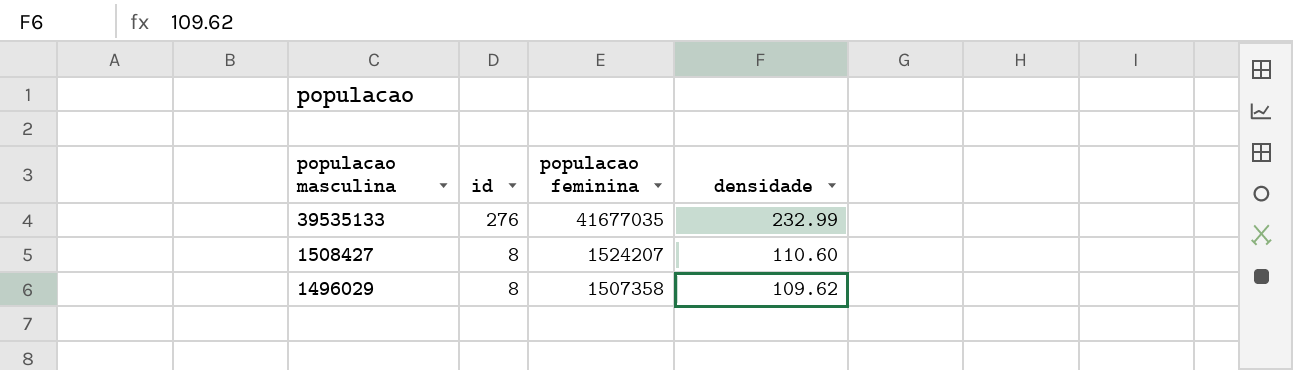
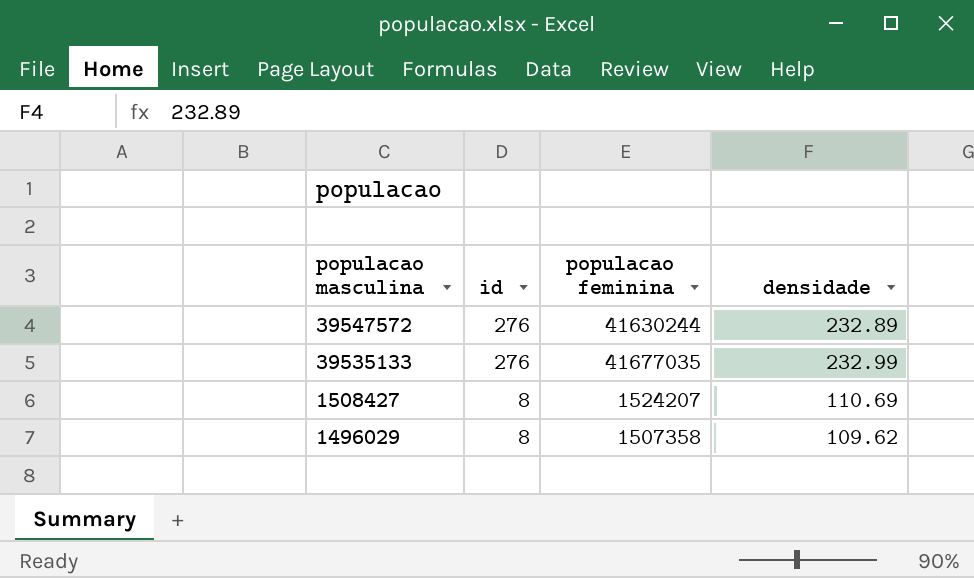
row 39547572: none -> 276 | 41630244 | 232.89
1508427 | densidade: 110.60 -> 110.69

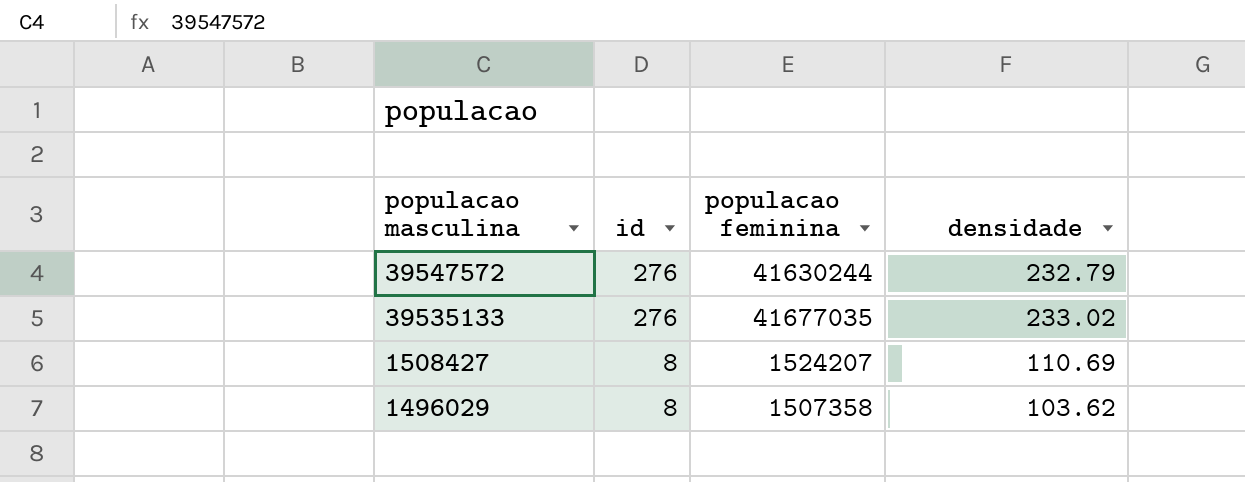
39547572 | densidade: 232.89 -> 232.79
39535133 | densidade: 232.99 -> 233.02
1496029 | densidade: 109.62 -> 103.62

